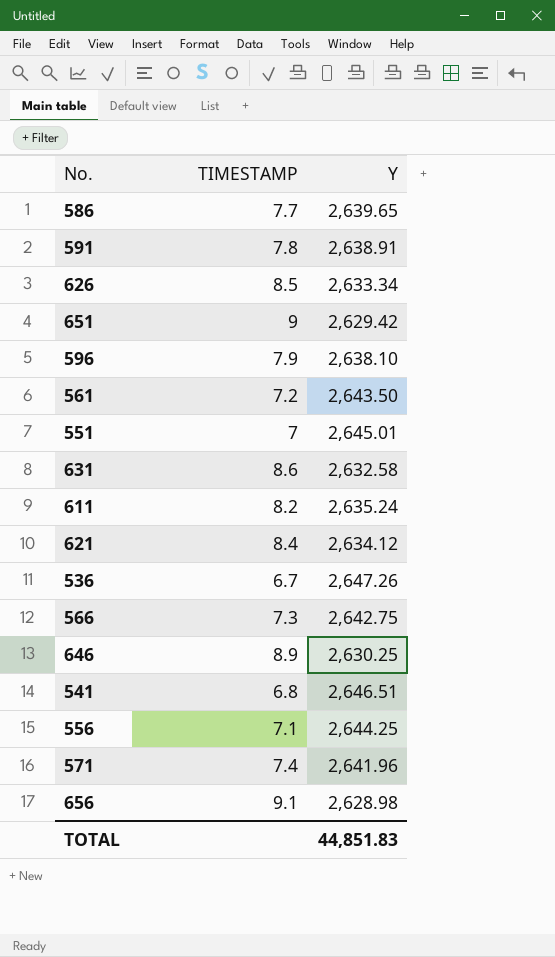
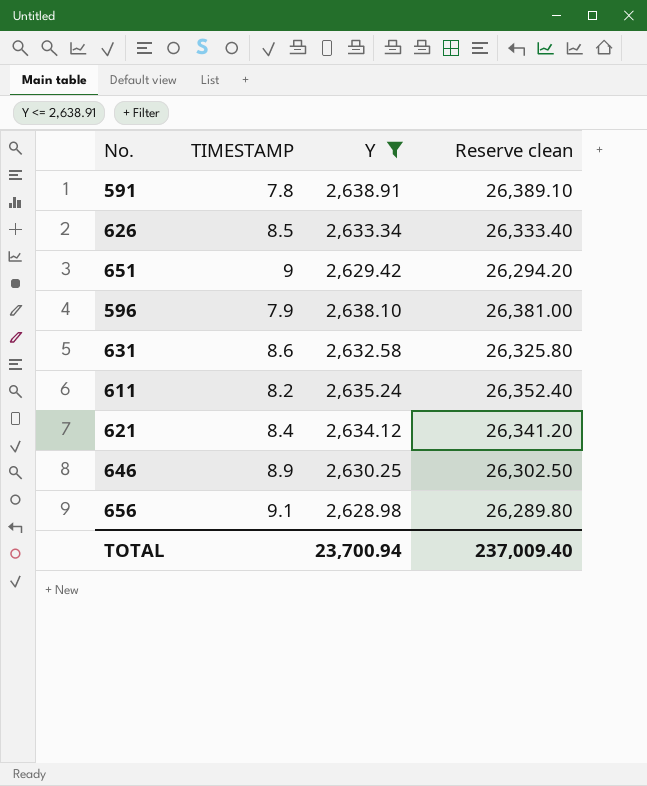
filter: none -> Y <= 2,638.91
column Reserve clean | formula: none -> [Y] * 10
TOTAL | Y: 44,851.83 -> 23,700.94

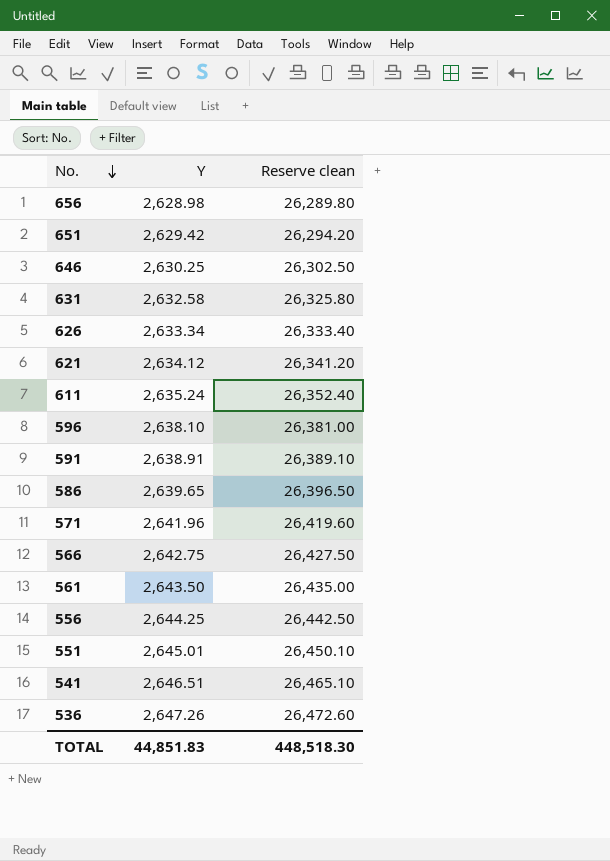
filter: Y <= 2,638.91 -> none
row order: none -> No. descending
column TIMESTAMP | position: 2 -> none
TOTAL | Y: 23,700.94 -> 44,851.83
TOTAL | Reserve clean: 237,009.40 -> 448,518.30

